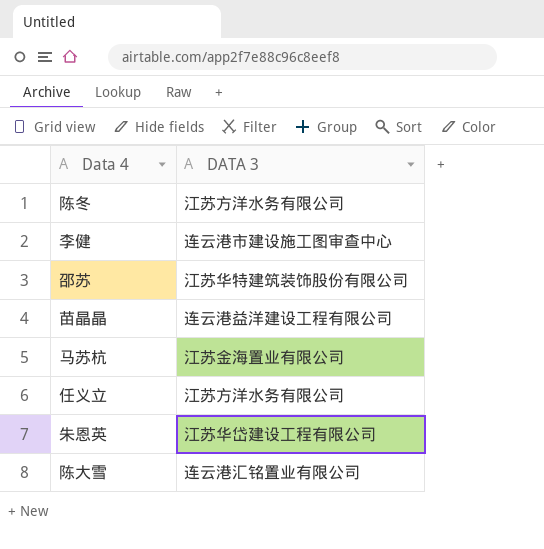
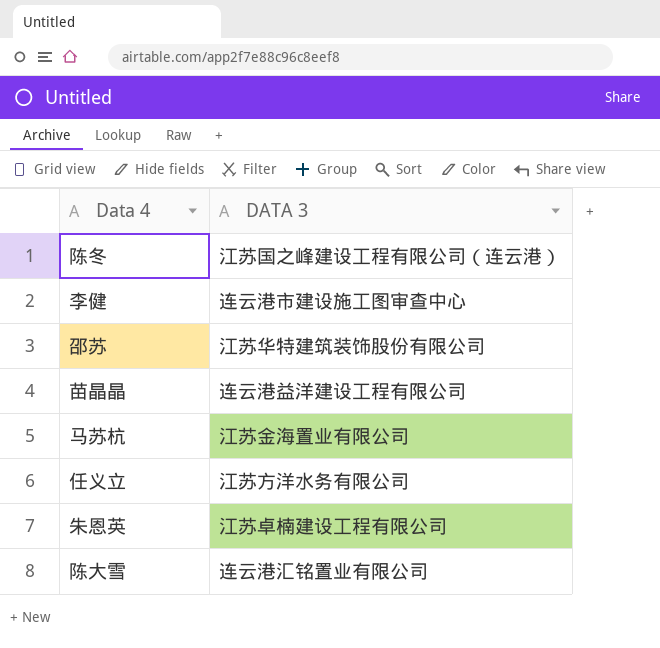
陈冬 | DATA 3: 江苏方洋水务有限公司 -> 江苏国之峰建设工程有限公司（连云港）
朱恩英 | DATA 3: 江苏华岱建设工程有限公司 -> 江苏卓楠建设工程有限公司

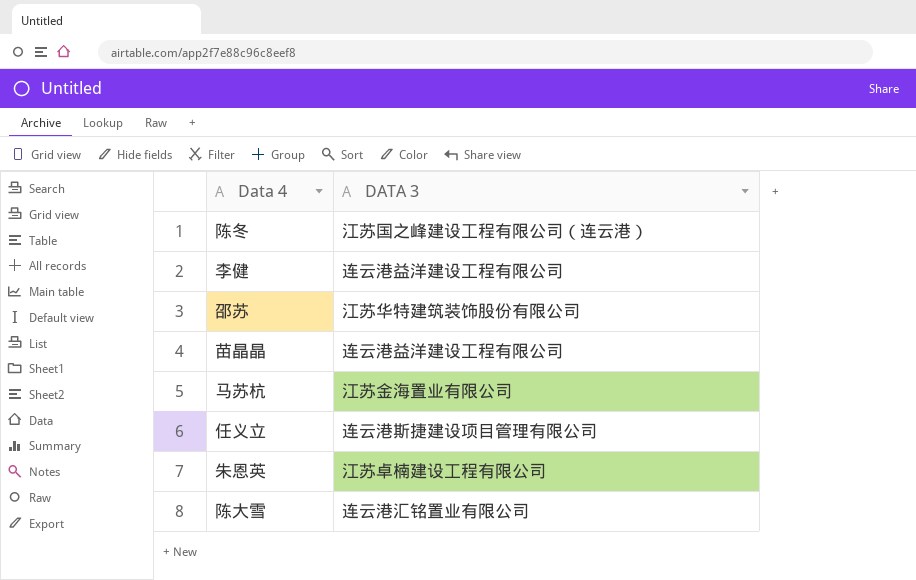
李健 | DATA 3: 连云港市建设施工图审查中心 -> 连云港益洋建设工程有限公司
任义立 | DATA 3: 江苏方洋水务有限公司 -> 连云港斯捷建设项目管理有限公司

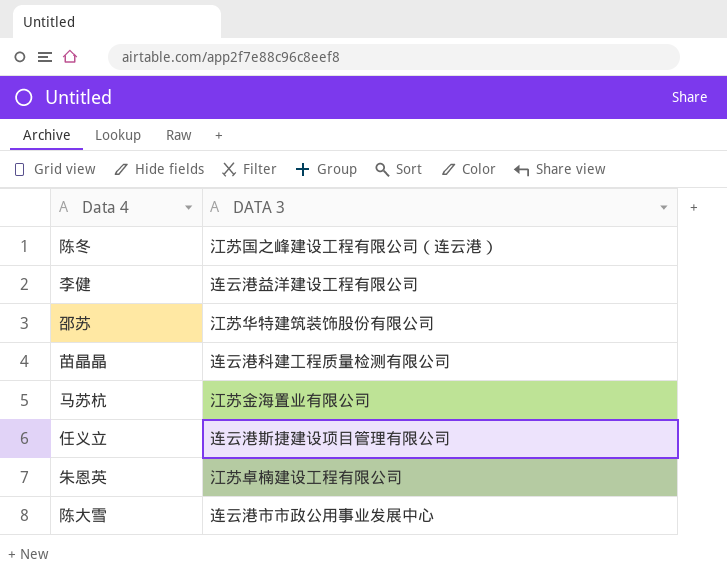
苗晶晶 | DATA 3: 连云港益洋建设工程有限公司 -> 连云港科建工程质量检测有限公司
陈大雪 | DATA 3: 连云港汇铭置业有限公司 -> 连云港市市政公用事业发展中心

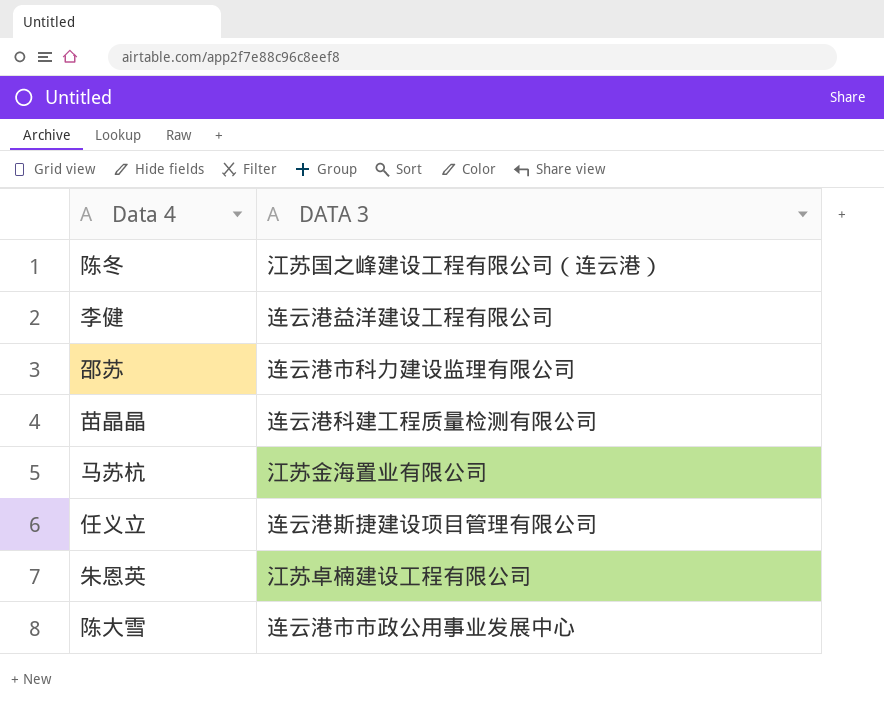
邵苏 | DATA 3: 江苏华特建筑装饰股份有限公司 -> 连云港市科力建设监理有限公司

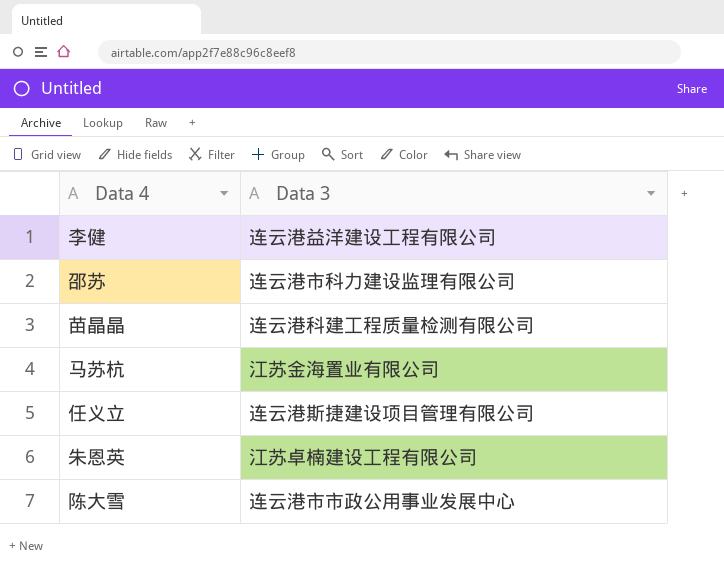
column name: DATA 3 -> Data 3
row 陈冬: 江苏国之峰建设工程有限公司（连云港） -> none

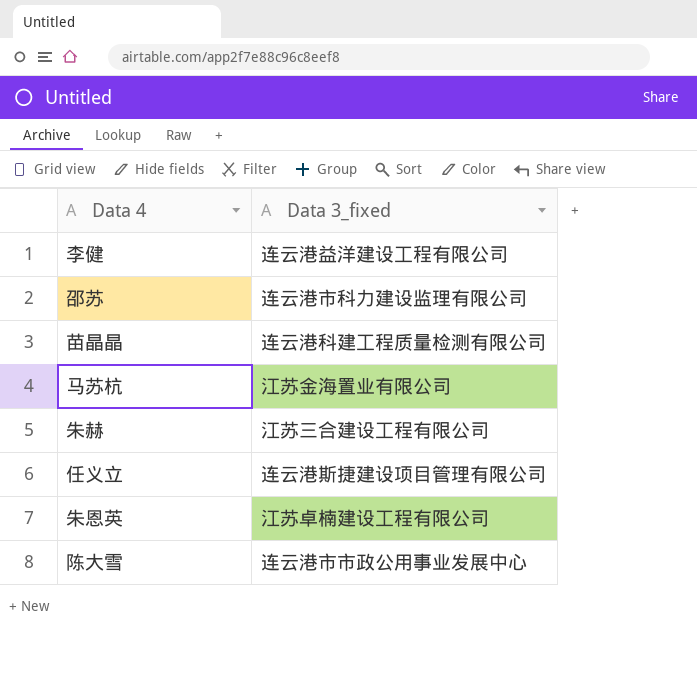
column name: Data 3 -> Data 3_fixed
row 朱赫: none -> 江苏三合建设工程有限公司

